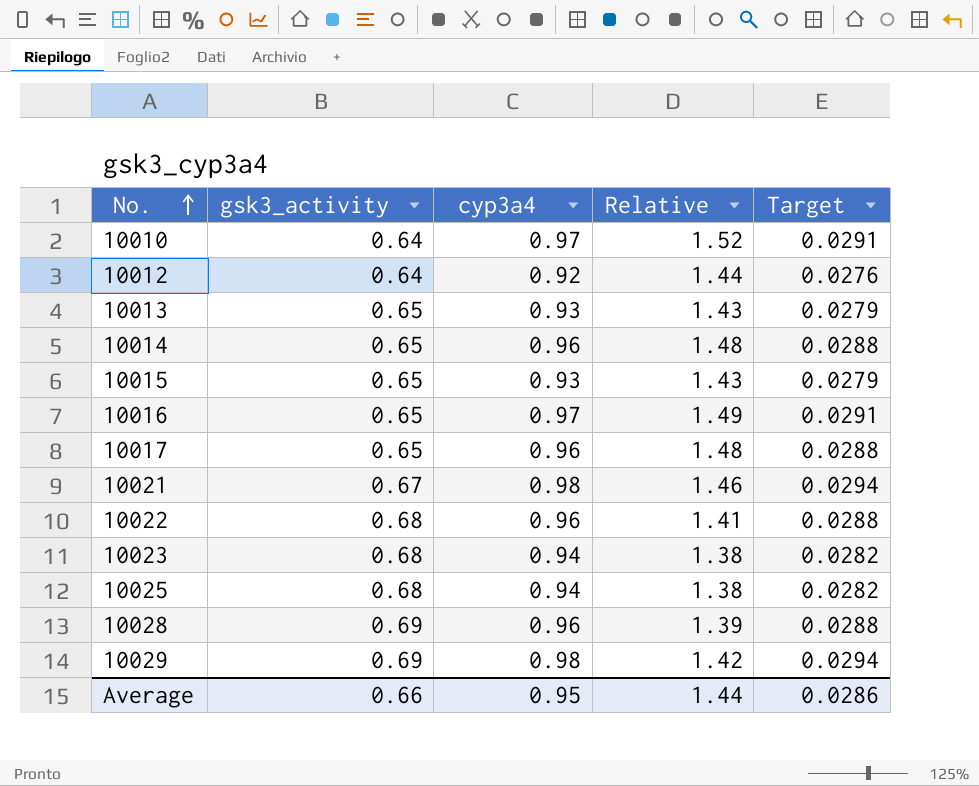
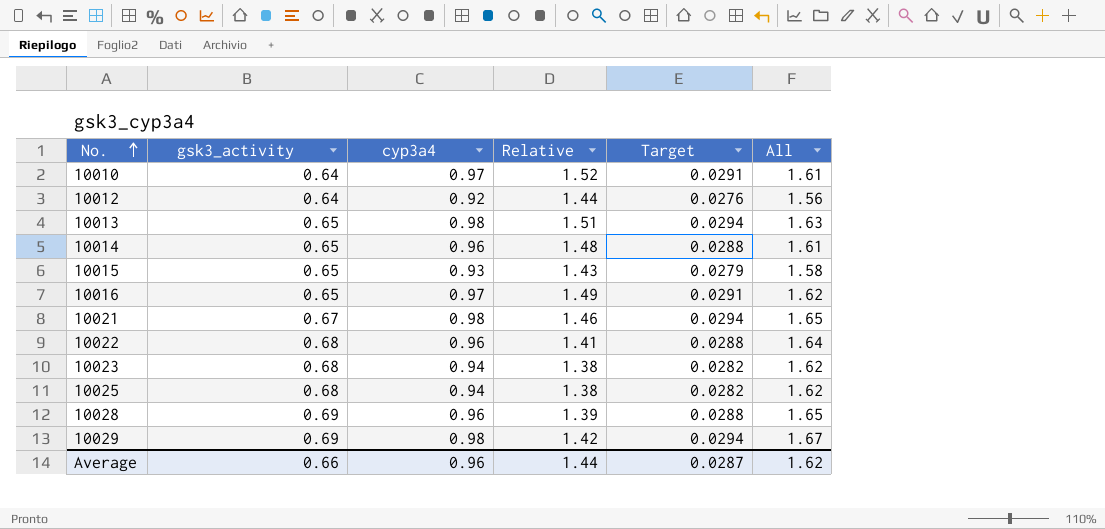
column All | formula: none -> [gsk3_activity] + [cyp3a4]
row 10017: 0.65 | 0.96 | 1.48 | 0.0288 -> none
10013 | cyp3a4: 0.93 -> 0.98
10013 | Relative: 1.43 -> 1.51
10013 | Target: 0.0279 -> 0.0294
Average | cyp3a4: 0.95 -> 0.96
Average | Target: 0.0286 -> 0.0287

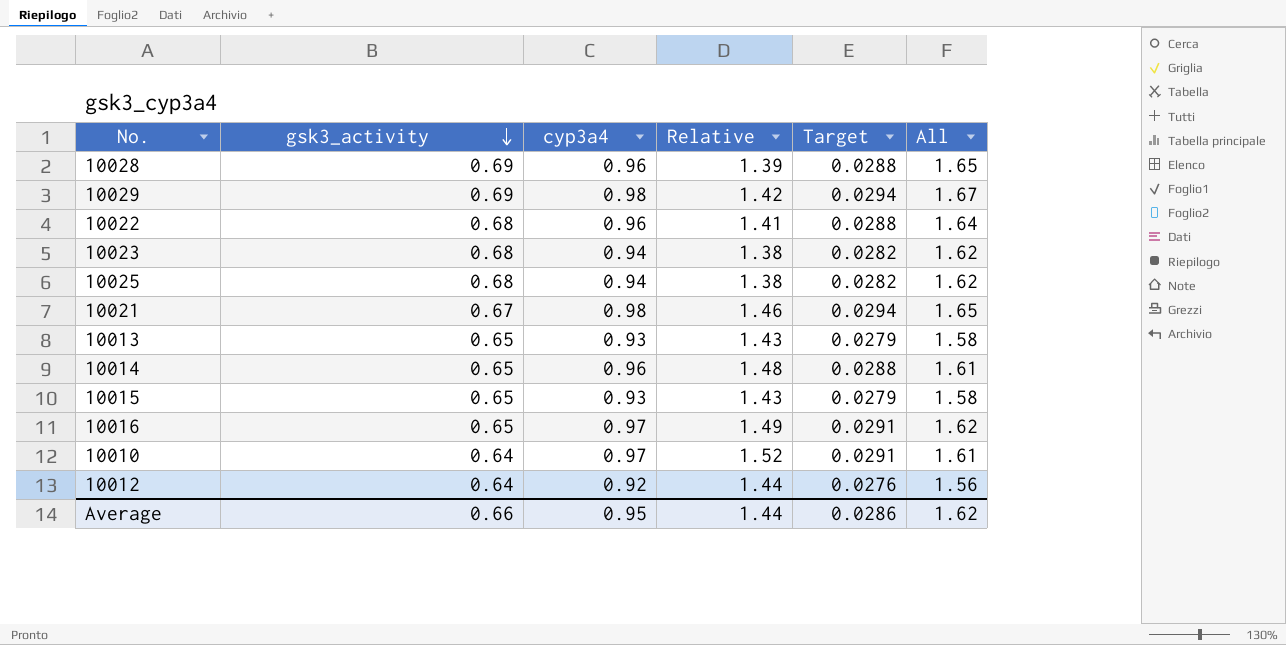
row order: No. ascending -> gsk3_activity descending
10013 | cyp3a4: 0.98 -> 0.93
10013 | Relative: 1.51 -> 1.43
10013 | Target: 0.0294 -> 0.0279
10013 | All: 1.63 -> 1.58
Average | cyp3a4: 0.96 -> 0.95
Average | Target: 0.0287 -> 0.0286

